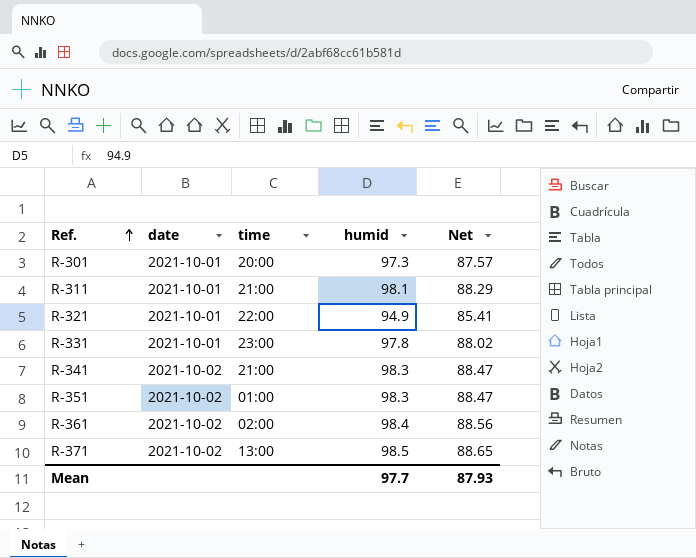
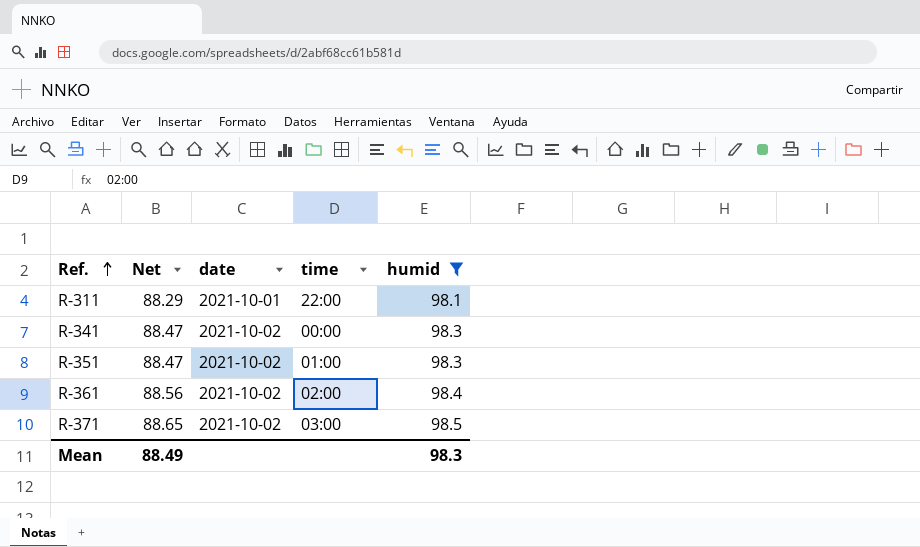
filter: none -> humid >= 98.1
column Net | position: 5 -> 2
R-311 | time: 21:00 -> 22:00
R-341 | time: 21:00 -> 00:00
R-371 | time: 13:00 -> 03:00
Mean | Net: 87.93 -> 88.49
Mean | humid: 97.7 -> 98.3

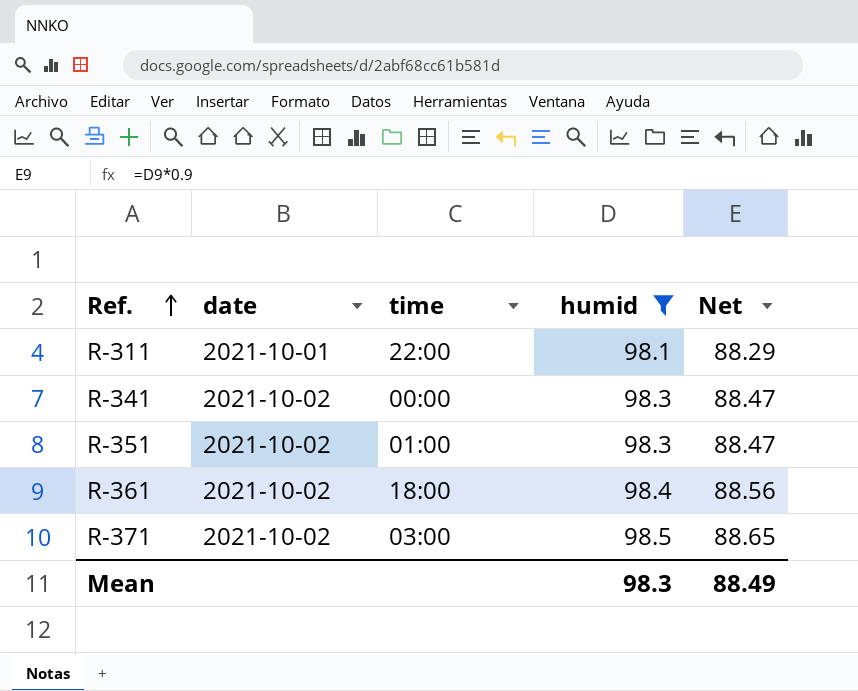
column Net | position: 2 -> 5
R-361 | time: 02:00 -> 18:00

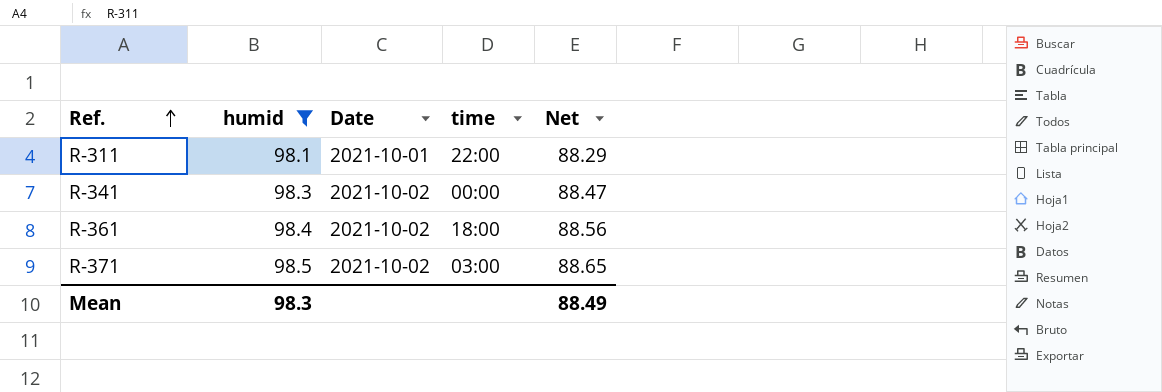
column humid | position: 4 -> 2
column name: date -> Date
row R-351: 2021-10-02 | 01:00 | 98.3 | 88.47 -> none

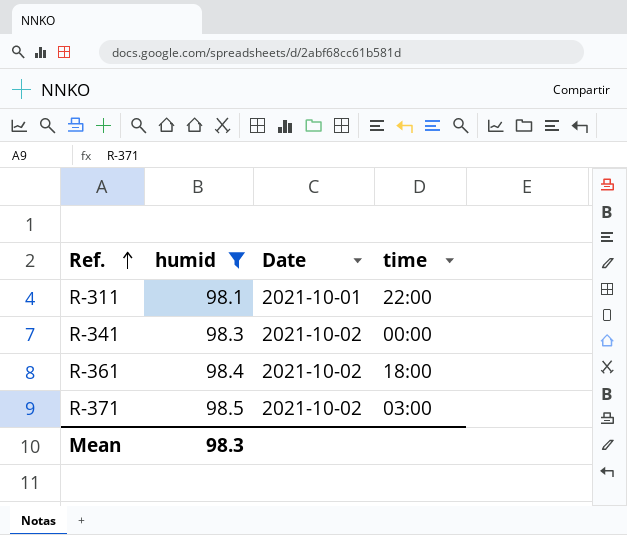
column Net | formula: [humid] * 0.9 -> none

